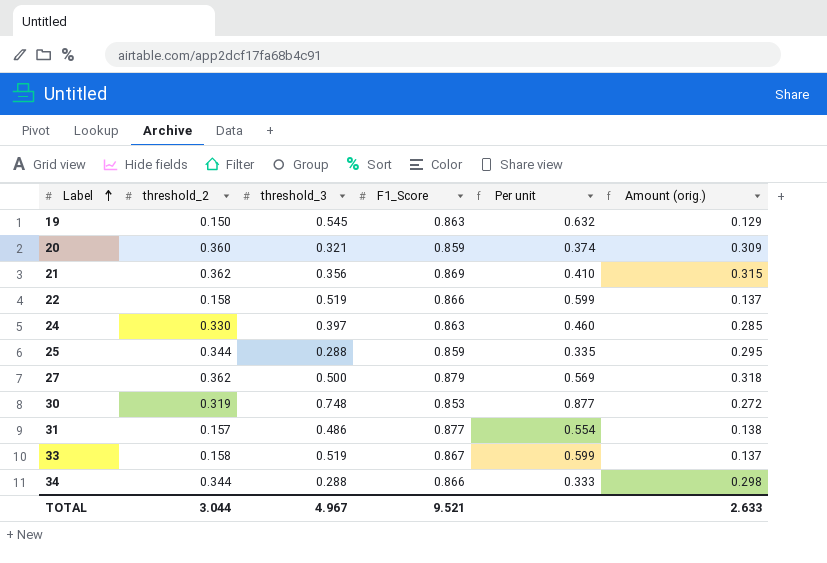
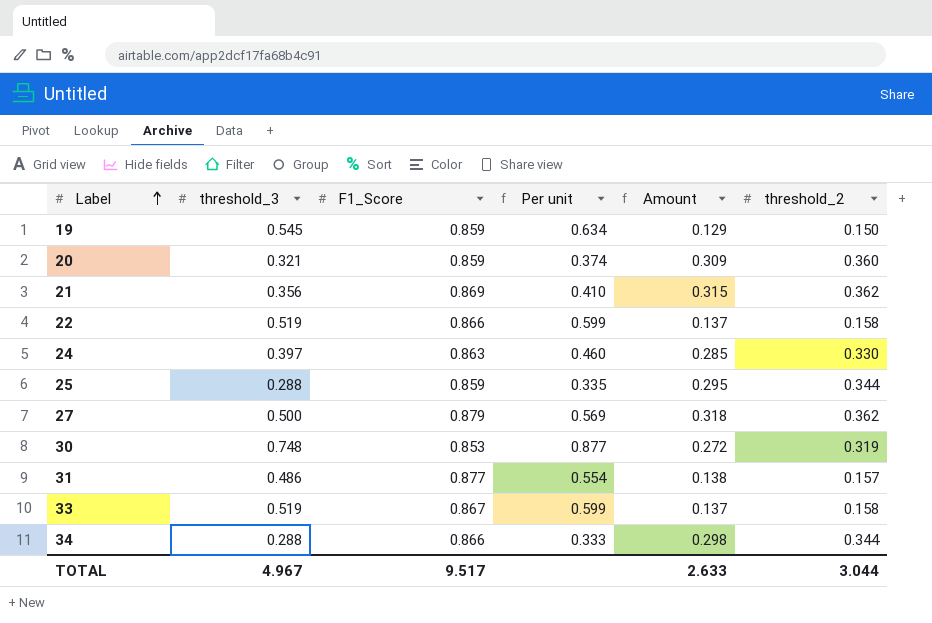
column name: Amount (orig.) -> Amount
column threshold_2 | position: 2 -> 6
19 | F1_Score: 0.863 -> 0.859
19 | Per unit: 0.632 -> 0.634
TOTAL | F1_Score: 9.521 -> 9.517

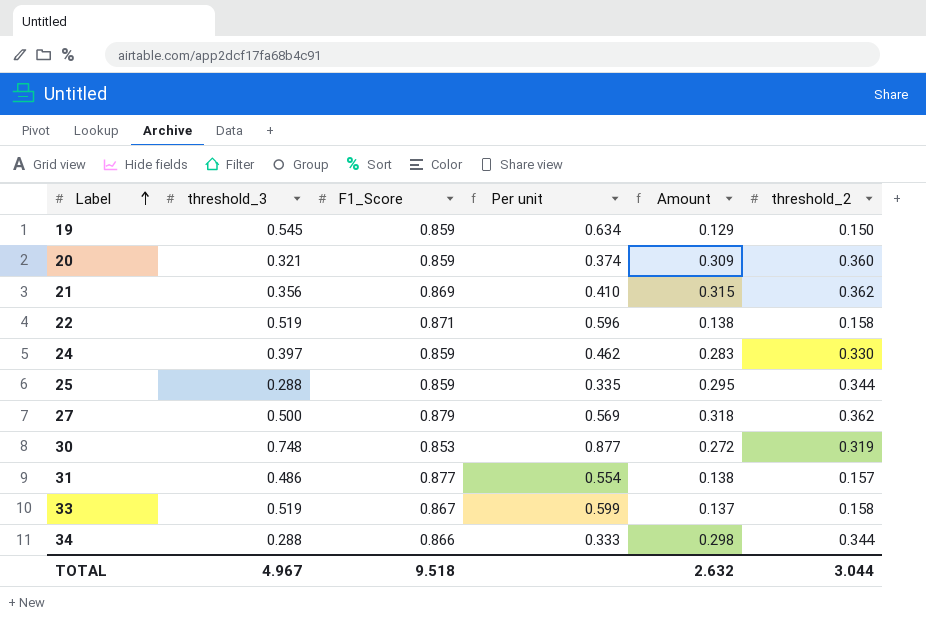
22 | F1_Score: 0.866 -> 0.871
22 | Per unit: 0.599 -> 0.596
22 | Amount: 0.137 -> 0.138
24 | F1_Score: 0.863 -> 0.859
24 | Per unit: 0.460 -> 0.462
24 | Amount: 0.285 -> 0.283
TOTAL | F1_Score: 9.517 -> 9.518
TOTAL | Amount: 2.633 -> 2.632

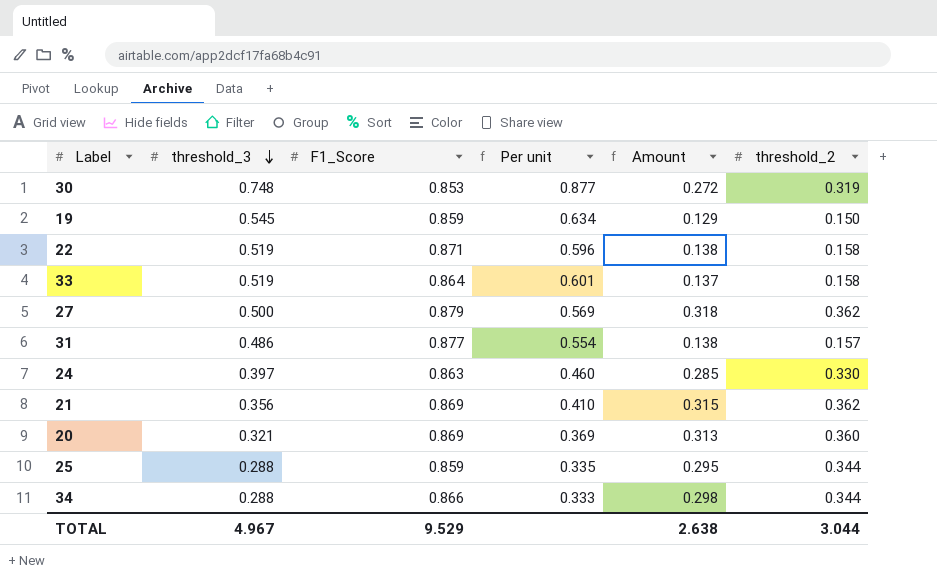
row order: Label ascending -> threshold_3 descending
33 | F1_Score: 0.867 -> 0.864
33 | Per unit: 0.599 -> 0.601
24 | F1_Score: 0.859 -> 0.863
24 | Per unit: 0.462 -> 0.460
24 | Amount: 0.283 -> 0.285
20 | F1_Score: 0.859 -> 0.869
20 | Per unit: 0.374 -> 0.369
20 | Amount: 0.309 -> 0.313
TOTAL | F1_Score: 9.518 -> 9.529
TOTAL | Amount: 2.632 -> 2.638

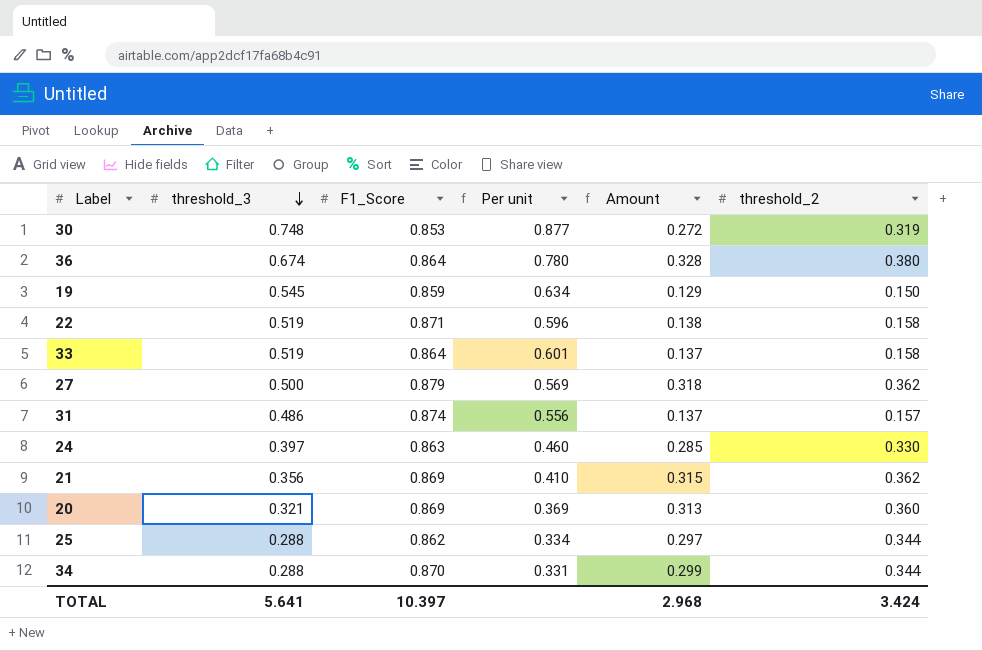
row 36: none -> 0.674 | 0.864 | 0.780 | 0.328 | 0.380
31 | F1_Score: 0.877 -> 0.874
31 | Per unit: 0.554 -> 0.556
31 | Amount: 0.138 -> 0.137
25 | F1_Score: 0.859 -> 0.862
25 | Per unit: 0.335 -> 0.334
25 | Amount: 0.295 -> 0.297
34 | F1_Score: 0.866 -> 0.870
34 | Per unit: 0.333 -> 0.331
34 | Amount: 0.298 -> 0.299
TOTAL | threshold_3: 4.967 -> 5.641
TOTAL | F1_Score: 9.529 -> 10.397
TOTAL | Amount: 2.638 -> 2.968
TOTAL | threshold_2: 3.044 -> 3.424

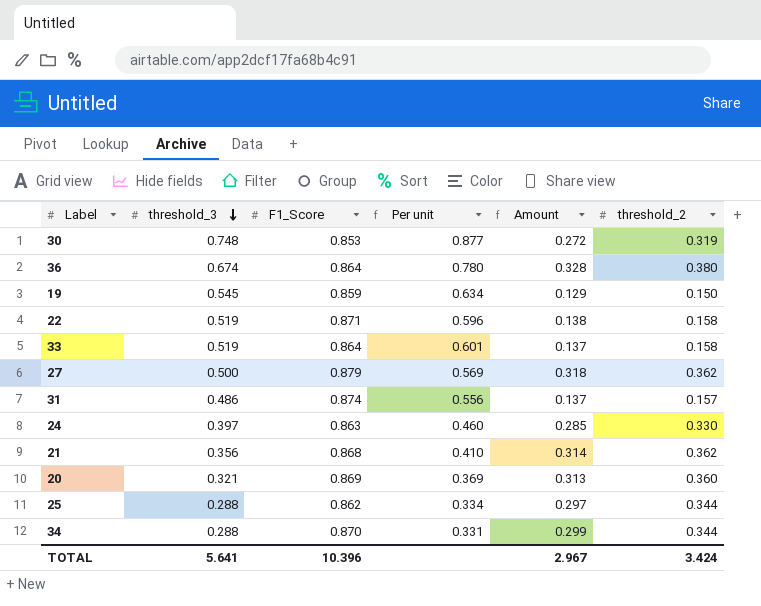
21 | F1_Score: 0.869 -> 0.868
21 | Amount: 0.315 -> 0.314
TOTAL | F1_Score: 10.397 -> 10.396
TOTAL | Amount: 2.968 -> 2.967

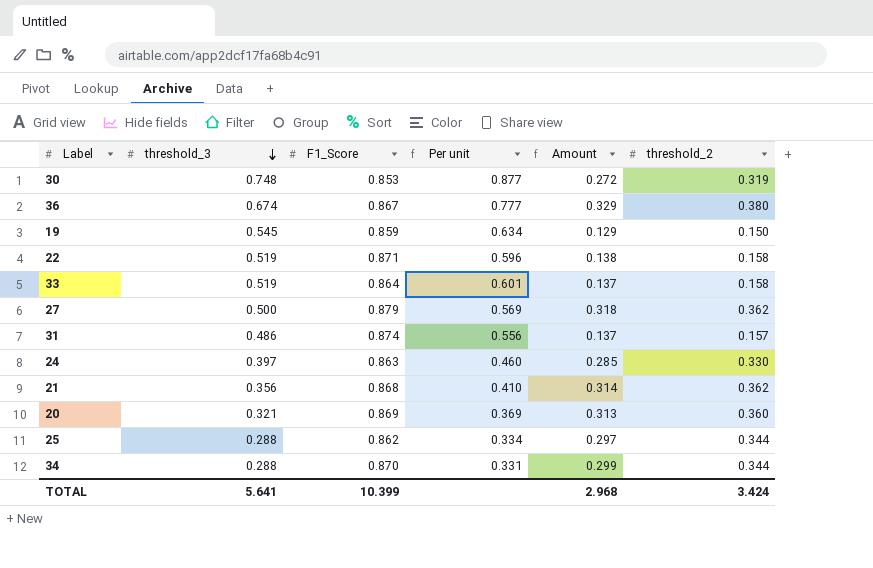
36 | F1_Score: 0.864 -> 0.867
36 | Per unit: 0.780 -> 0.777
36 | Amount: 0.328 -> 0.329
TOTAL | F1_Score: 10.396 -> 10.399
TOTAL | Amount: 2.967 -> 2.968

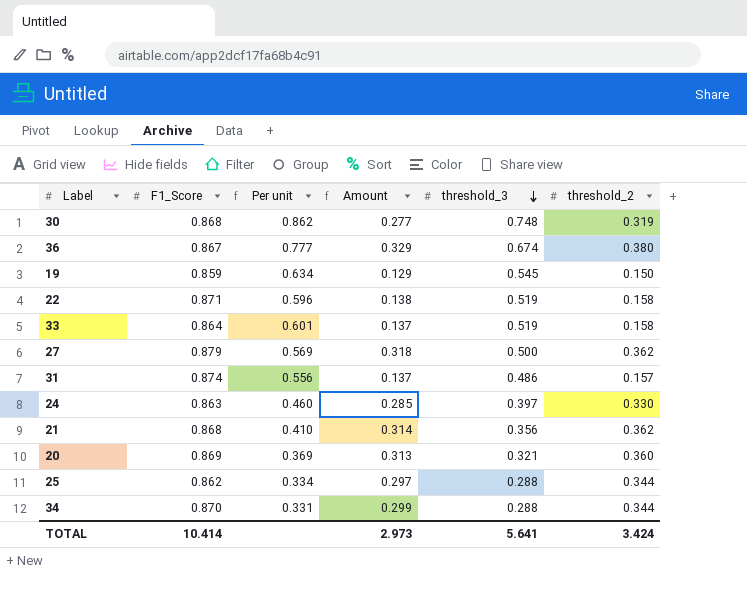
column threshold_3 | position: 2 -> 5
30 | F1_Score: 0.853 -> 0.868
30 | Per unit: 0.877 -> 0.862
30 | Amount: 0.272 -> 0.277
TOTAL | F1_Score: 10.399 -> 10.414
TOTAL | Amount: 2.968 -> 2.973

